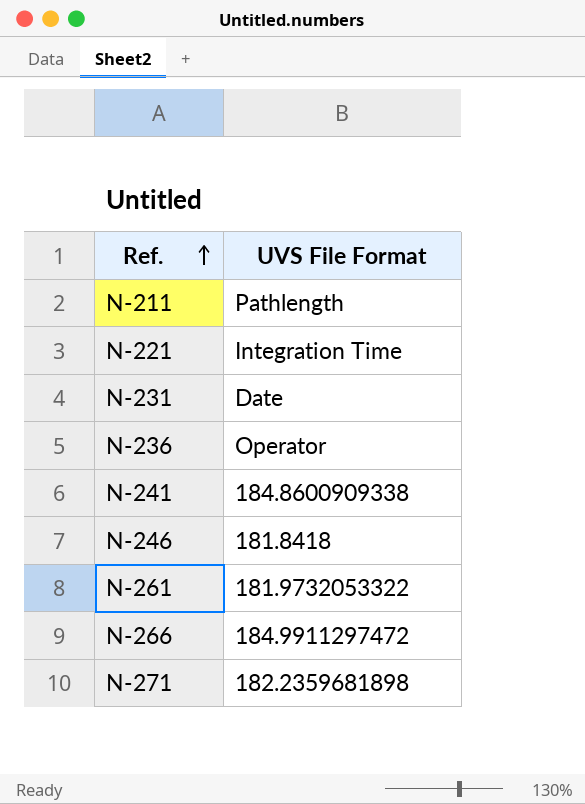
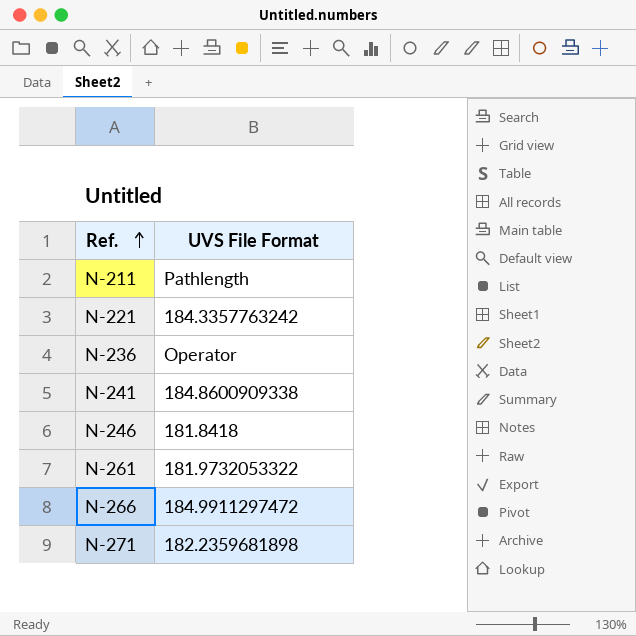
row N-231: Date -> none
N-221 | UVS File Format: Integration Time -> 184.3357763242

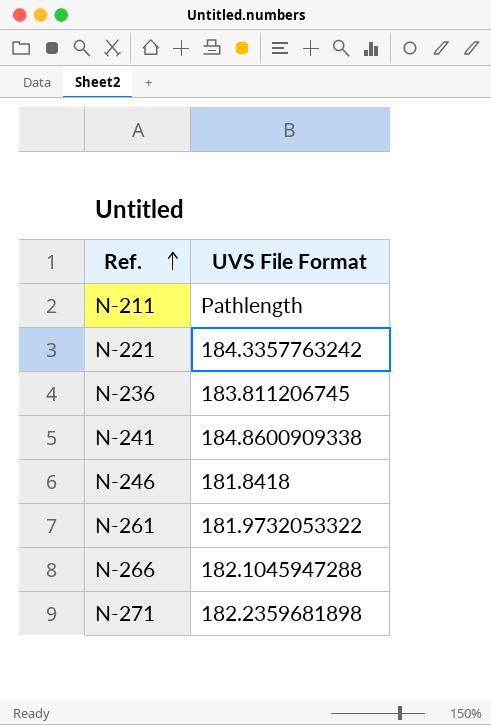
N-236 | UVS File Format: Operator -> 183.811206745
N-266 | UVS File Format: 184.9911297472 -> 182.1045947288

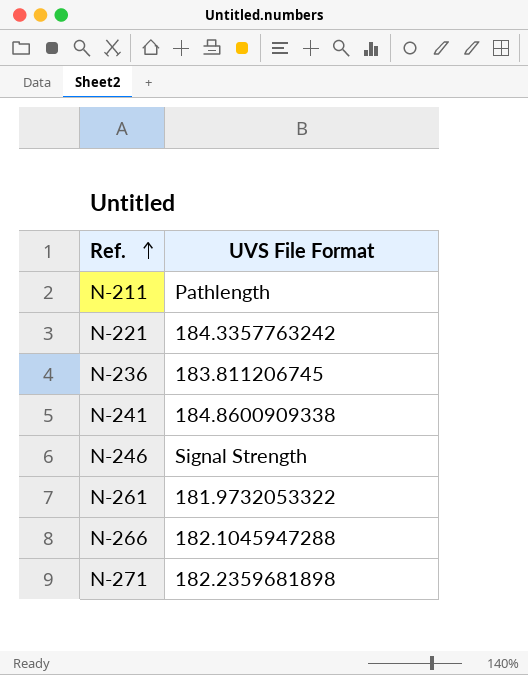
N-246 | UVS File Format: 181.8418 -> Signal Strength

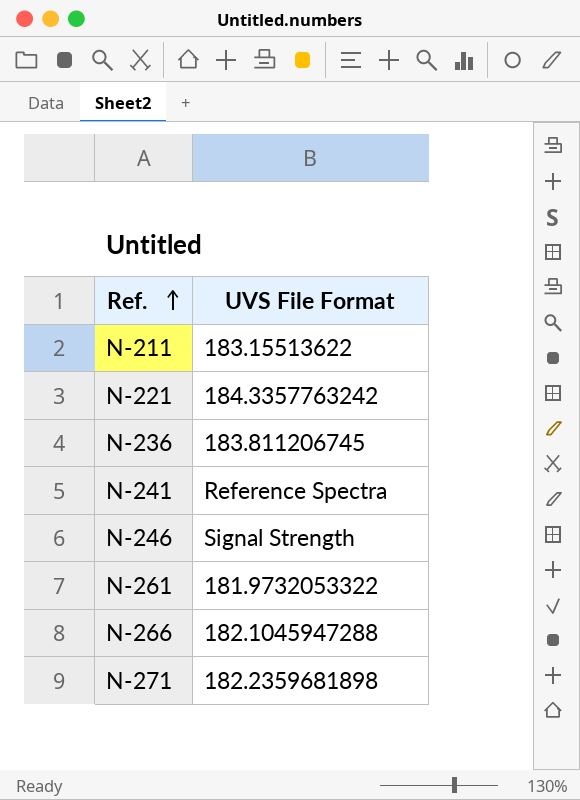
N-211 | UVS File Format: Pathlength -> 183.15513622
N-241 | UVS File Format: 184.8600909338 -> Reference Spectra

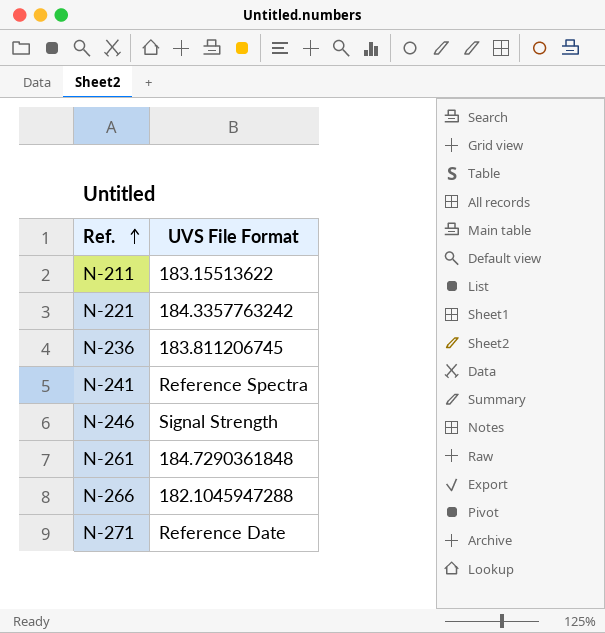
N-261 | UVS File Format: 181.9732053322 -> 184.7290361848
N-271 | UVS File Format: 182.2359681898 -> Reference Date

